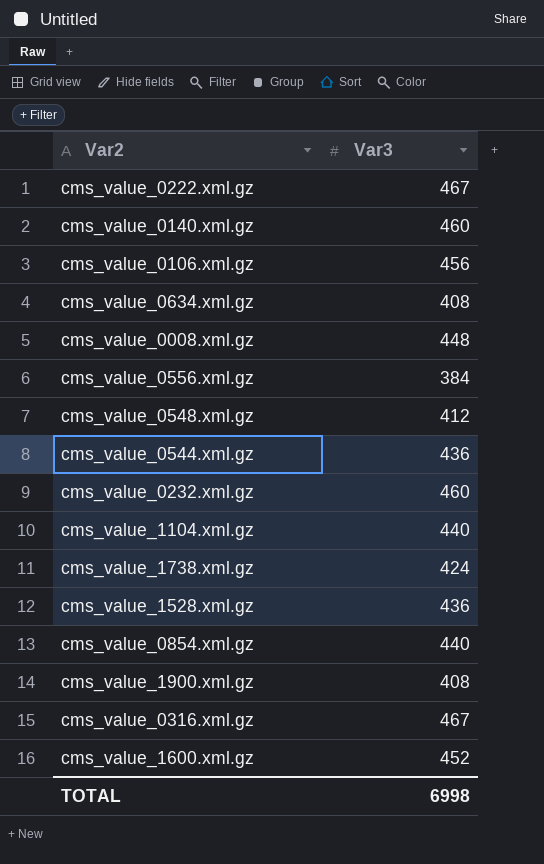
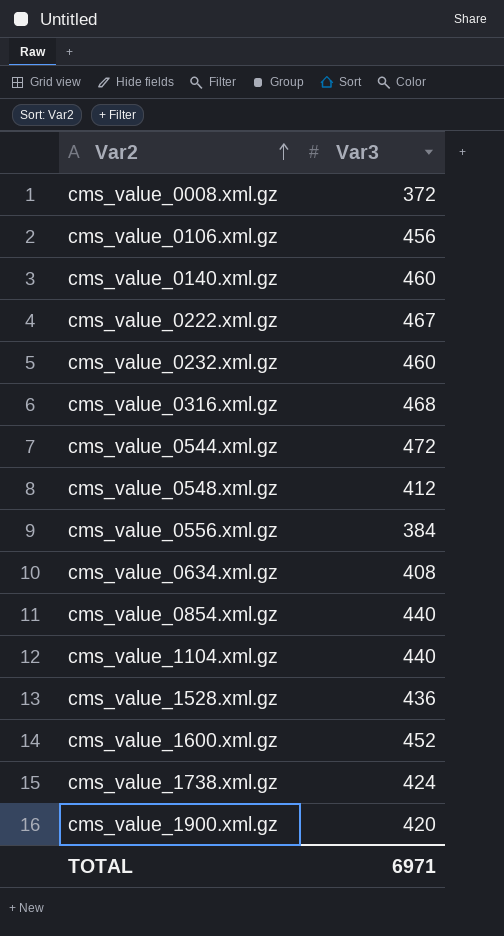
row order: none -> Var2 ascending
cms_value_0008.xml.gz | Var3: 448 -> 372
cms_value_0316.xml.gz | Var3: 467 -> 468
cms_value_0544.xml.gz | Var3: 436 -> 472
cms_value_1900.xml.gz | Var3: 408 -> 420
TOTAL | Var3: 6998 -> 6971

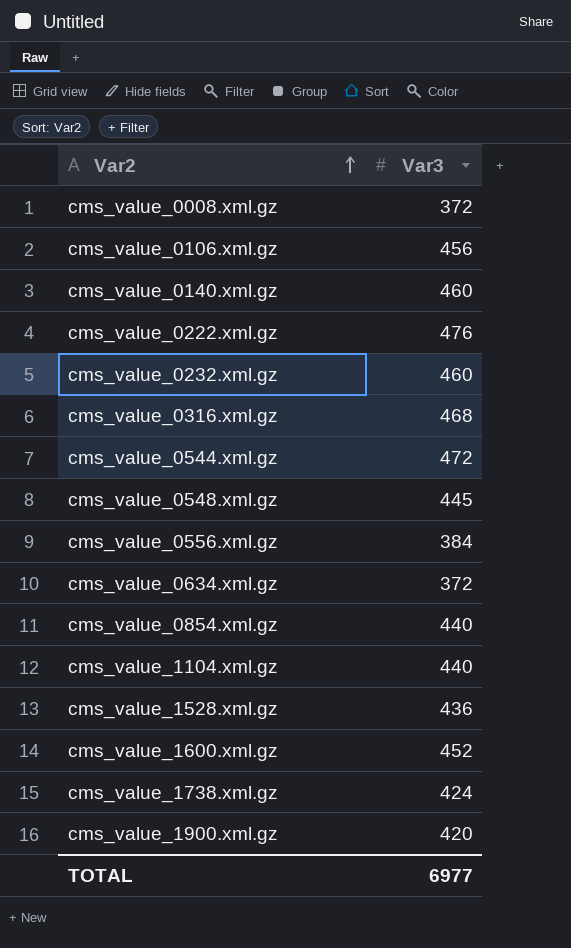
cms_value_0222.xml.gz | Var3: 467 -> 476
cms_value_0548.xml.gz | Var3: 412 -> 445
cms_value_0634.xml.gz | Var3: 408 -> 372
TOTAL | Var3: 6971 -> 6977

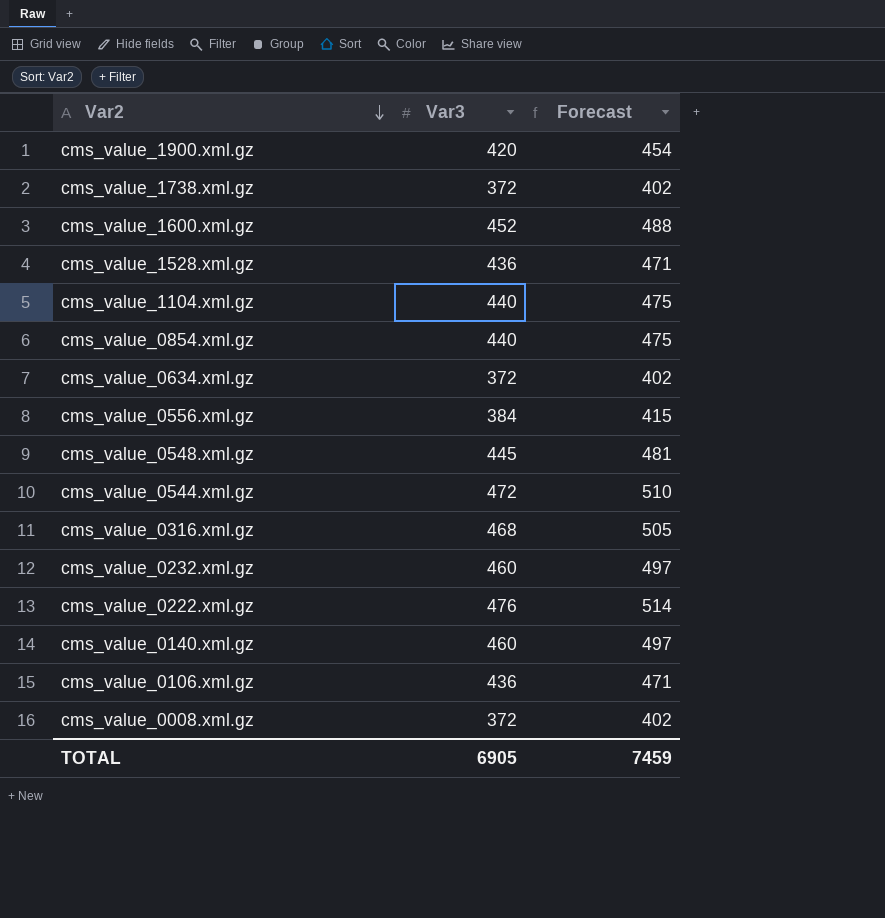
row order: Var2 ascending -> Var2 descending
column Forecast | formula: none -> [Var3] * 1.08
cms_value_1738.xml.gz | Var3: 424 -> 372
cms_value_0106.xml.gz | Var3: 456 -> 436
TOTAL | Var3: 6977 -> 6905

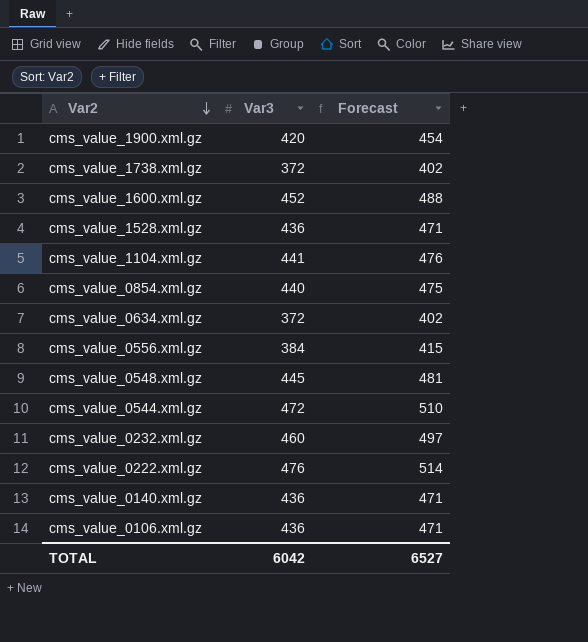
row cms_value_0316.xml.gz: 468 | 505 -> none
row cms_value_0008.xml.gz: 372 | 402 -> none
cms_value_1104.xml.gz | Var3: 440 -> 441
cms_value_1104.xml.gz | Forecast: 475 -> 476
cms_value_0140.xml.gz | Var3: 460 -> 436
cms_value_0140.xml.gz | Forecast: 497 -> 471
TOTAL | Var3: 6905 -> 6042
TOTAL | Forecast: 7459 -> 6527

